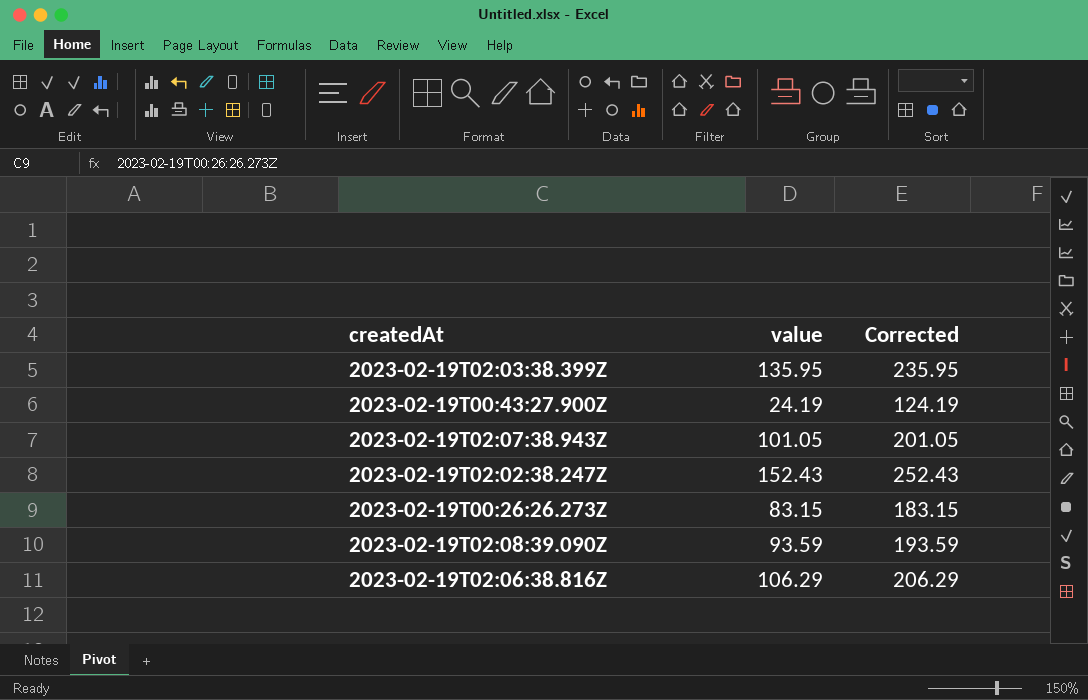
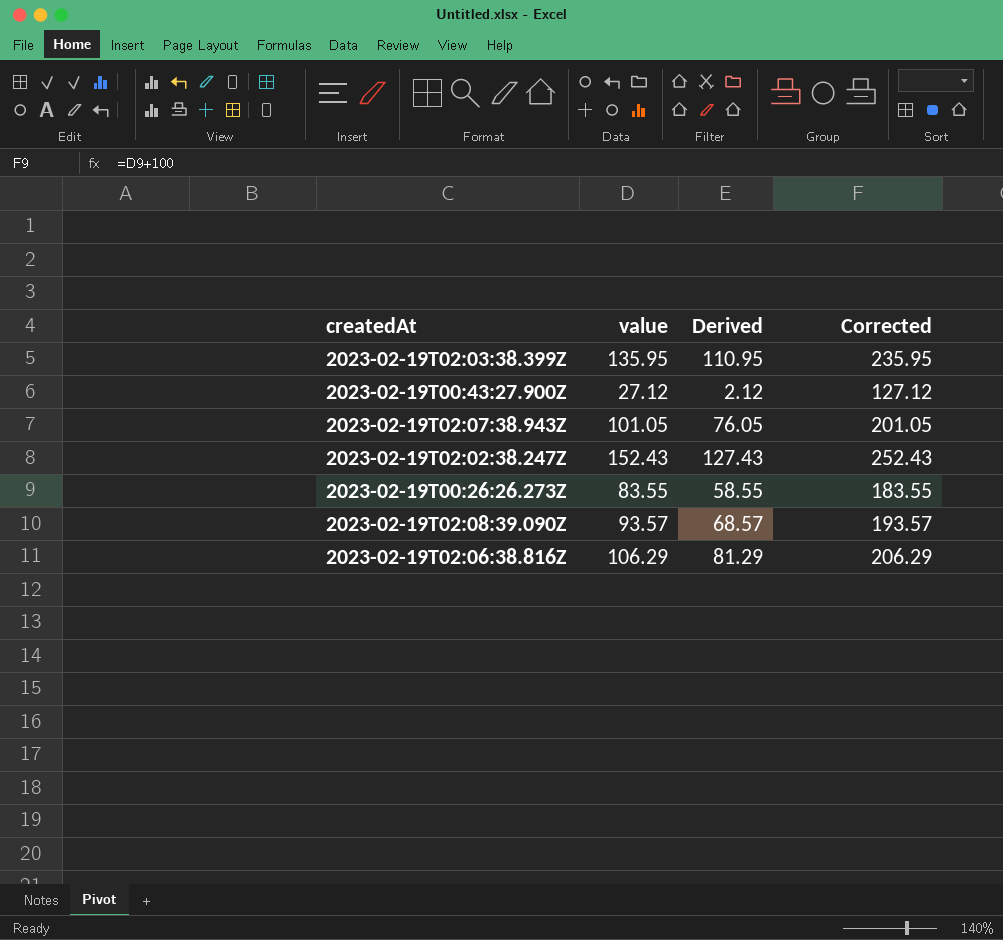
column Derived | formula: none -> [value] - 25
2023-02-19T00:43:27.900Z | value: 24.19 -> 27.12
2023-02-19T00:43:27.900Z | Corrected: 124.19 -> 127.12
2023-02-19T00:26:26.273Z | value: 83.15 -> 83.55
2023-02-19T00:26:26.273Z | Corrected: 183.15 -> 183.55
2023-02-19T02:08:39.090Z | value: 93.59 -> 93.57
2023-02-19T02:08:39.090Z | Corrected: 193.59 -> 193.57

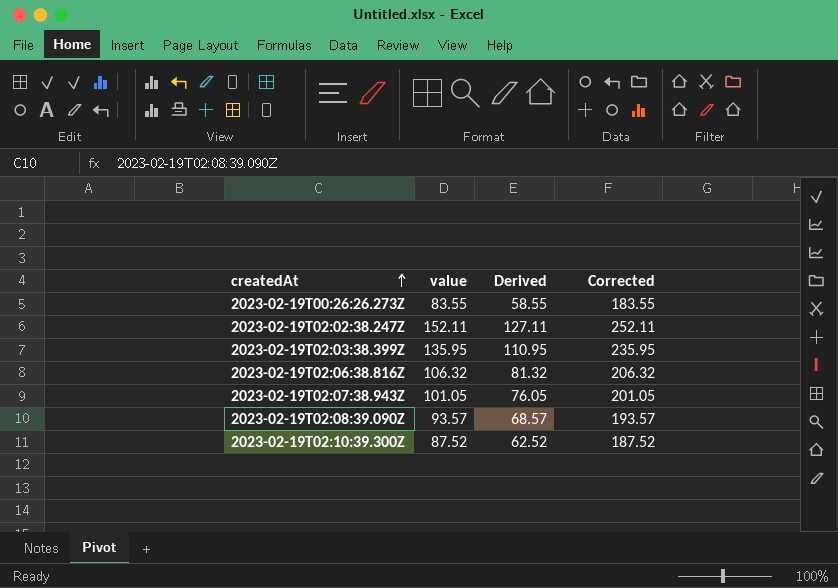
row order: none -> createdAt ascending
row 2023-02-19T00:43:27.900Z: 27.12 | 2.12 | 127.12 -> none
2023-02-19T02:02:38.247Z | value: 152.43 -> 152.11
2023-02-19T02:02:38.247Z | Derived: 127.43 -> 127.11
2023-02-19T02:02:38.247Z | Corrected: 252.43 -> 252.11
2023-02-19T02:06:38.816Z | value: 106.29 -> 106.32
2023-02-19T02:06:38.816Z | Derived: 81.29 -> 81.32
2023-02-19T02:06:38.816Z | Corrected: 206.29 -> 206.32
row 2023-02-19T02:10:39.300Z: none -> 87.52 | 62.52 | 187.52

